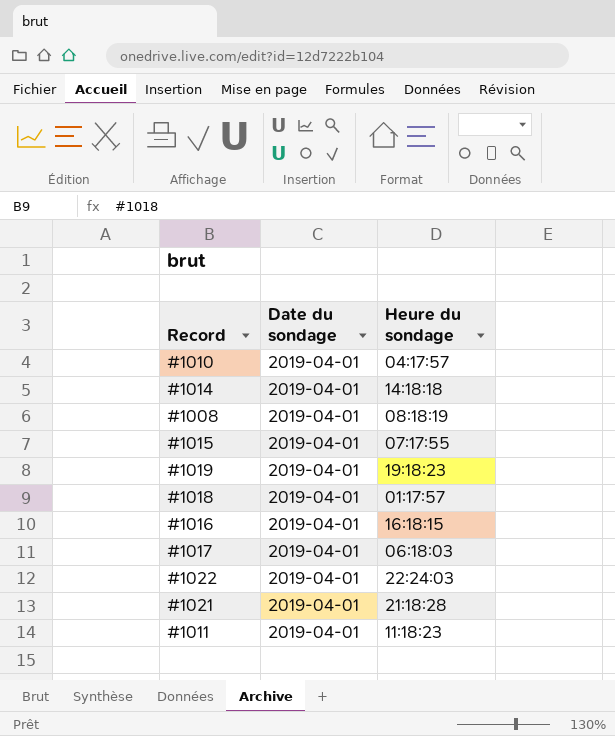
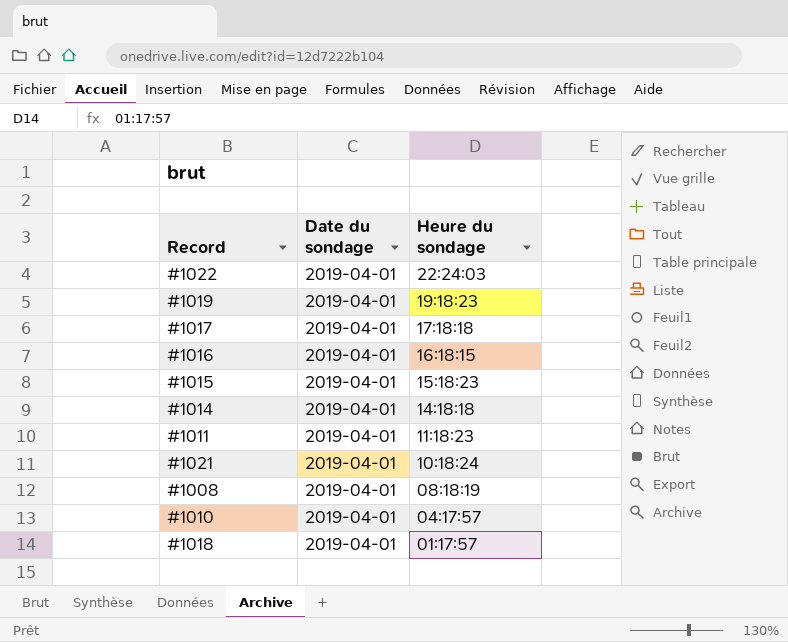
row order: none -> Heure du sondage descending
#1017 | Heure du sondage: 06:18:03 -> 17:18:18
#1015 | Heure du sondage: 07:17:55 -> 15:18:23
#1021 | Heure du sondage: 21:18:28 -> 10:18:24

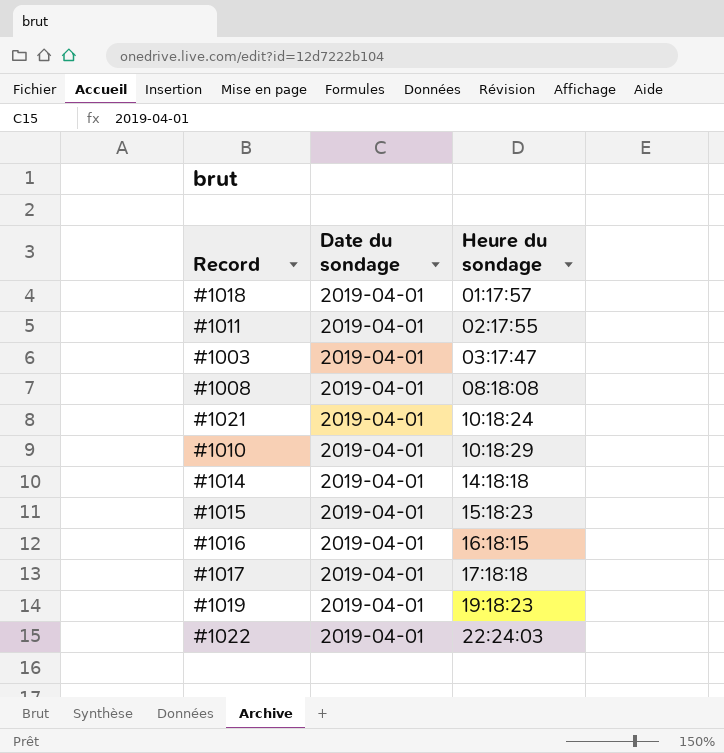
row order: Heure du sondage descending -> Heure du sondage ascending
#1011 | Heure du sondage: 11:18:23 -> 02:17:55
row #1003: none -> 2019-04-01 | 03:17:47
#1008 | Heure du sondage: 08:18:19 -> 08:18:08
#1010 | Heure du sondage: 04:17:57 -> 10:18:29

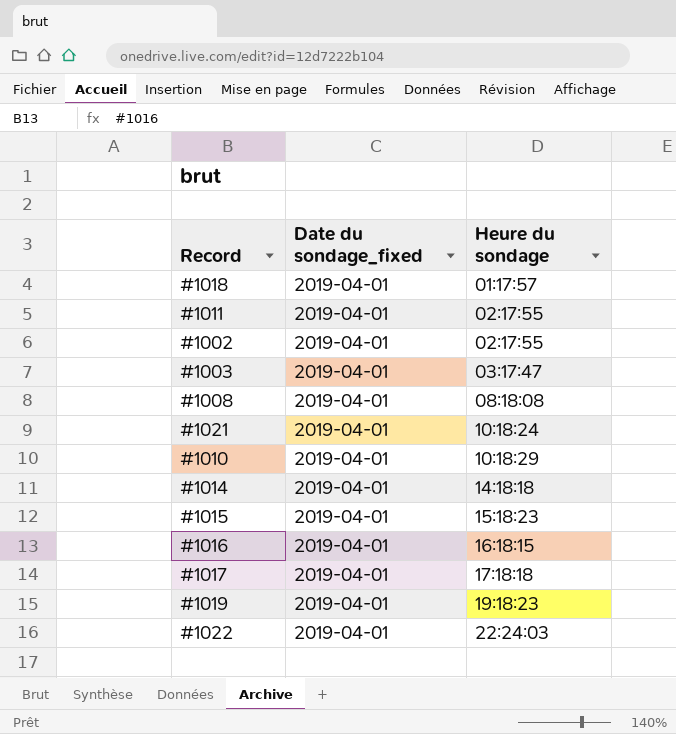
column name: Date du sondage -> Date du sondage_fixed
row #1002: none -> 2019-04-01 | 02:17:55

